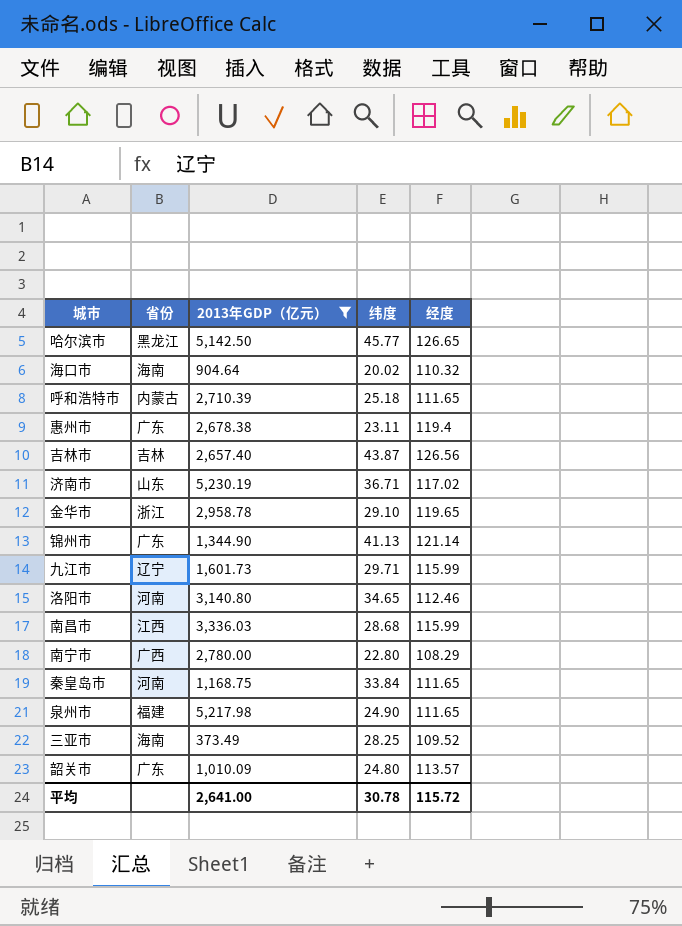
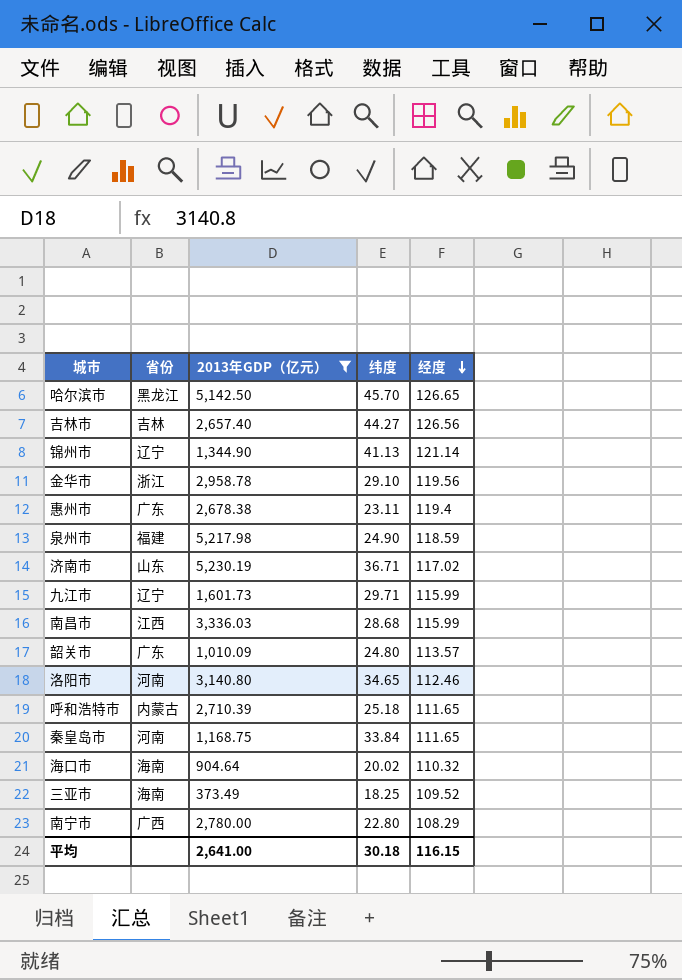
row order: none -> 经度 descending
哈尔滨市 | 纬度: 45.77 -> 45.70
吉林市 | 纬度: 43.87 -> 44.27
锦州市 | 省份: 广东 -> 辽宁
金华市 | 经度: 119.65 -> 119.56
泉州市 | 经度: 111.65 -> 118.59
三亚市 | 纬度: 28.25 -> 18.25
平均 | 纬度: 30.78 -> 30.18
平均 | 经度: 115.72 -> 116.15

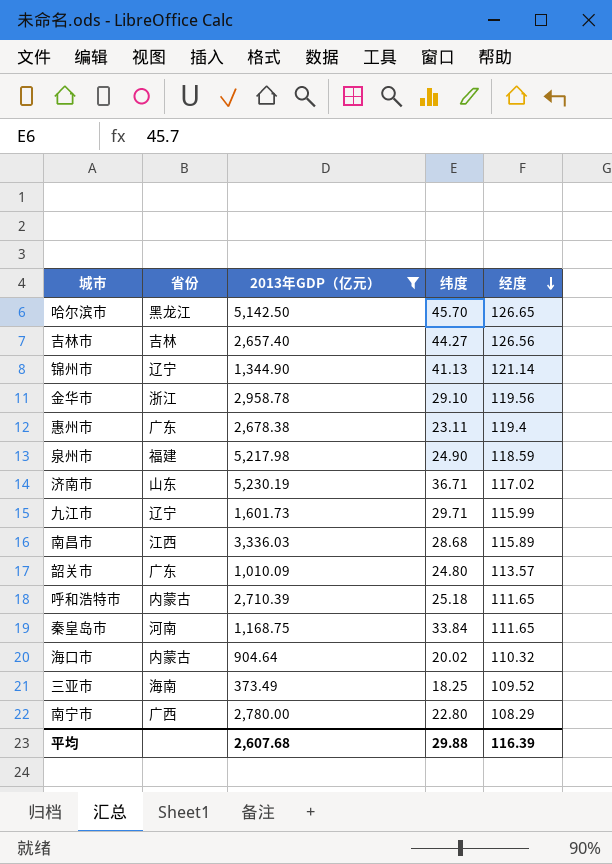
row 洛阳市: 河南 | 3,140.80 | 34.65 | 112.46 -> none
南昌市 | 经度: 115.99 -> 115.89
海口市 | 省份: 海南 -> 内蒙古
平均 | 2013年GDP（亿元）: 2,641.00 -> 2,607.68
平均 | 纬度: 30.18 -> 29.88
平均 | 经度: 116.15 -> 116.39

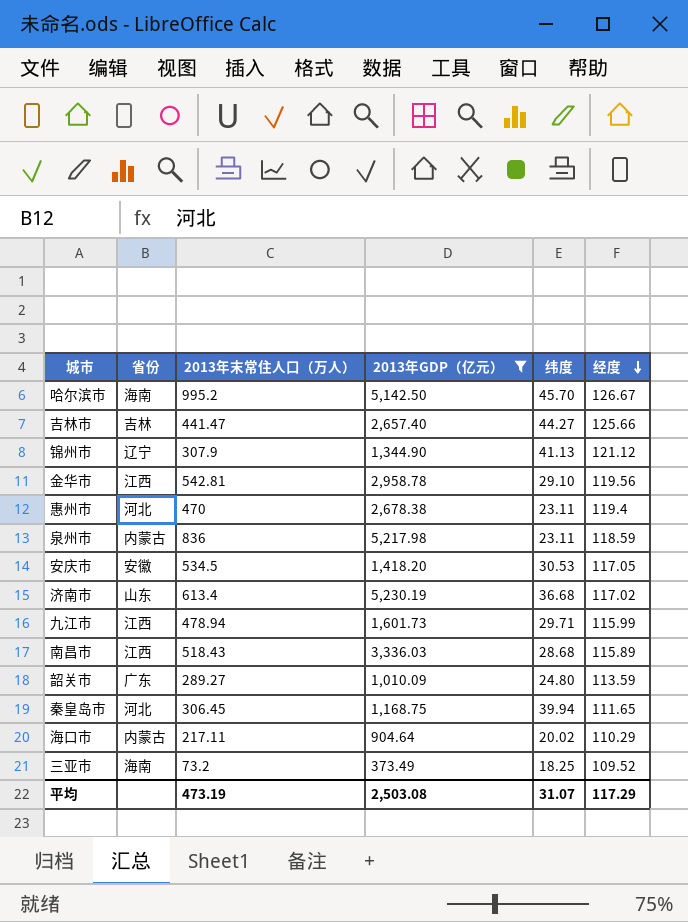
column 2013年末常住人口（万人） | position: none -> 3
row 呼和浩特市: 内蒙古 | 2,710.39 | 25.18 | 111.65 -> none
row 南宁市: 广西 | 2,780.00 | 22.80 | 108.29 -> none
哈尔滨市 | 省份: 黑龙江 -> 海南
哈尔滨市 | 经度: 126.65 -> 126.67
吉林市 | 经度: 126.56 -> 125.66
锦州市 | 经度: 121.14 -> 121.12
金华市 | 省份: 浙江 -> 江西
惠州市 | 省份: 广东 -> 河北
泉州市 | 省份: 福建 -> 内蒙古
泉州市 | 纬度: 24.90 -> 23.11
row 安庆市: none -> 安徽 | 534.5 | 1,418.20 | 30.53 | 117.05
济南市 | 纬度: 36.71 -> 36.68
九江市 | 省份: 辽宁 -> 江西
韶关市 | 经度: 113.57 -> 113.59
秦皇岛市 | 省份: 河南 -> 河北
秦皇岛市 | 纬度: 33.84 -> 39.94
海口市 | 经度: 110.32 -> 110.29
平均 | 2013年GDP（亿元）: 2,607.68 -> 2,503.08
平均 | 纬度: 29.88 -> 31.07
平均 | 经度: 116.39 -> 117.29

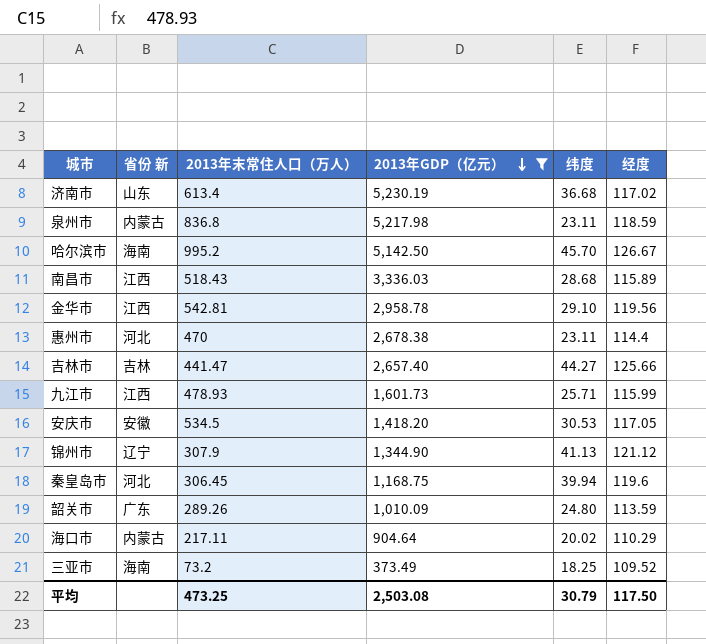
row order: 经度 descending -> 2013年GDP（亿元） descending
column name: 省份 -> 省份 新
泉州市 | 2013年末常住人口（万人）: 836 -> 836.8
惠州市 | 经度: 119.4 -> 114.4
九江市 | 2013年末常住人口（万人）: 478.94 -> 478.93
九江市 | 纬度: 29.71 -> 25.71
秦皇岛市 | 经度: 111.65 -> 119.6
韶关市 | 2013年末常住人口（万人）: 289.27 -> 289.26
平均 | 2013年末常住人口（万人）: 473.19 -> 473.25
平均 | 纬度: 31.07 -> 30.79
平均 | 经度: 117.29 -> 117.50

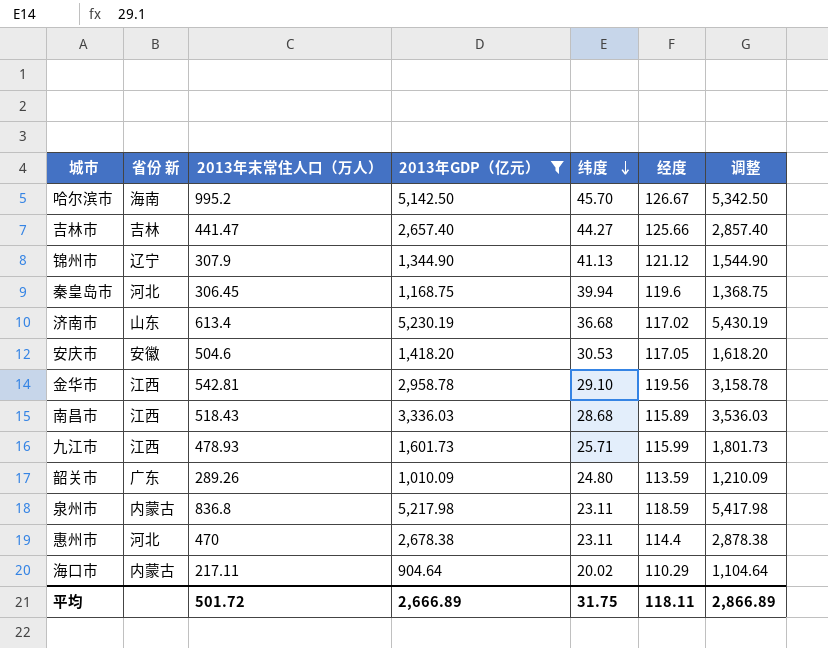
row order: 2013年GDP（亿元） descending -> 纬度 descending
column 调整 | formula: none -> [2013年GDP（亿元）] + 200
row 三亚市: 海南 | 73.2 | 373.49 | 18.25 | 109.52 -> none
安庆市 | 2013年末常住人口（万人）: 534.5 -> 504.6
平均 | 2013年末常住人口（万人）: 473.25 -> 501.72
平均 | 2013年GDP（亿元）: 2,503.08 -> 2,666.89
平均 | 纬度: 30.79 -> 31.75
平均 | 经度: 117.50 -> 118.11

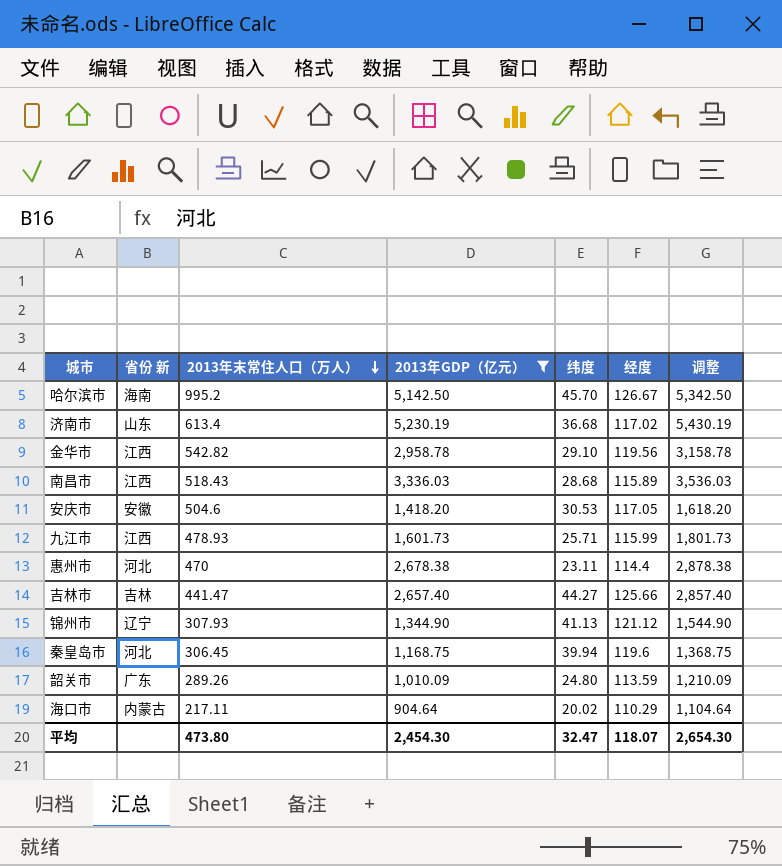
row order: 纬度 descending -> 2013年末常住人口（万人） descending
row 泉州市: 内蒙古 | 836.8 | 5,217.98 | 23.11 | 118.59 | 5,417.98 -> none
金华市 | 2013年末常住人口（万人）: 542.81 -> 542.82
锦州市 | 2013年末常住人口（万人）: 307.9 -> 307.93
平均 | 2013年末常住人口（万人）: 501.72 -> 473.80
平均 | 2013年GDP（亿元）: 2,666.89 -> 2,454.30
平均 | 纬度: 31.75 -> 32.47
平均 | 经度: 118.11 -> 118.07
平均 | 调整: 2,866.89 -> 2,654.30

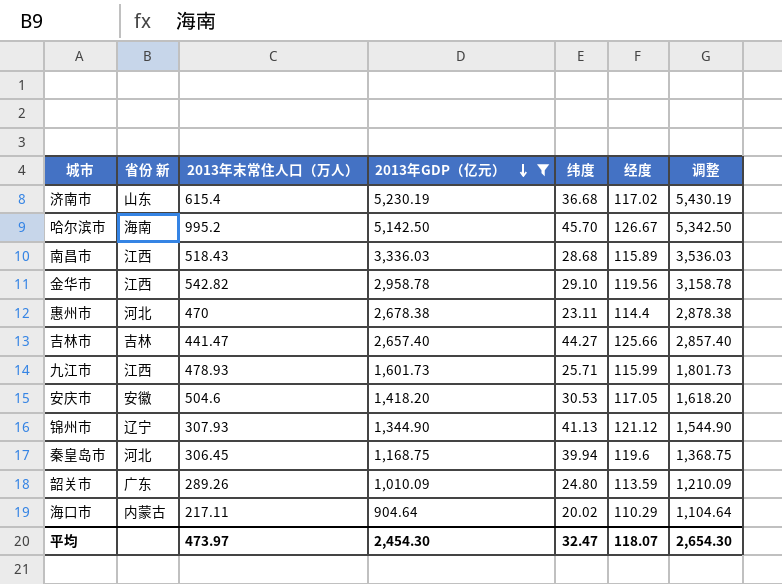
row order: 2013年末常住人口（万人） descending -> 2013年GDP（亿元） descending
济南市 | 2013年末常住人口（万人）: 613.4 -> 615.4
平均 | 2013年末常住人口（万人）: 473.80 -> 473.97

